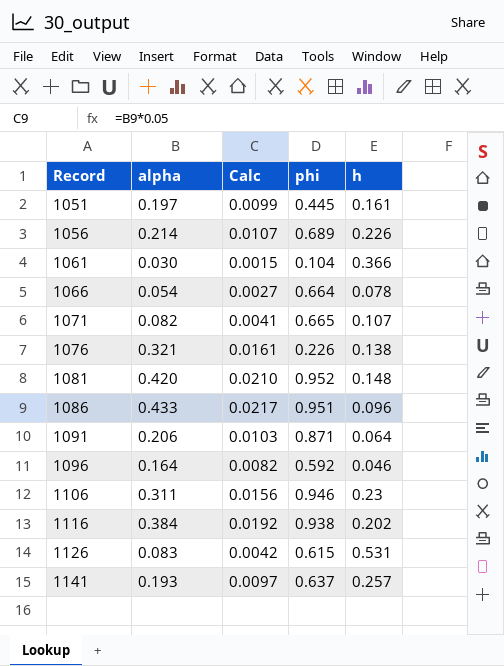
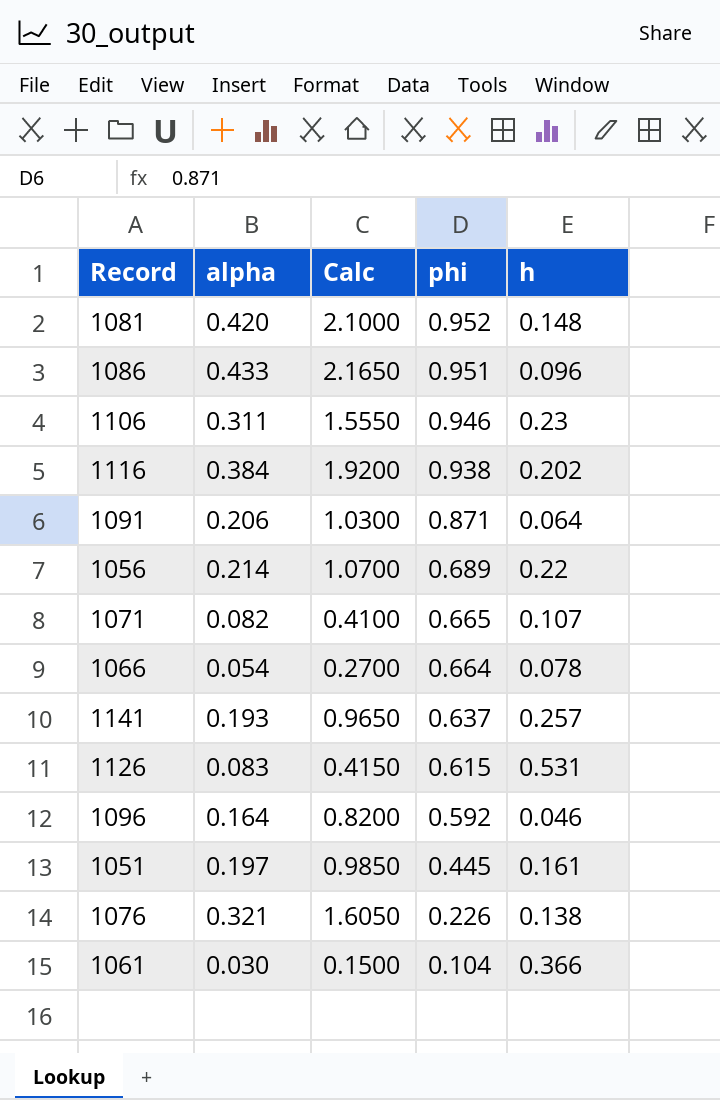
row order: Record ascending -> phi descending
column Calc | formula: [alpha] * 0.05 -> [alpha] * 5
1056 | h: 0.226 -> 0.22

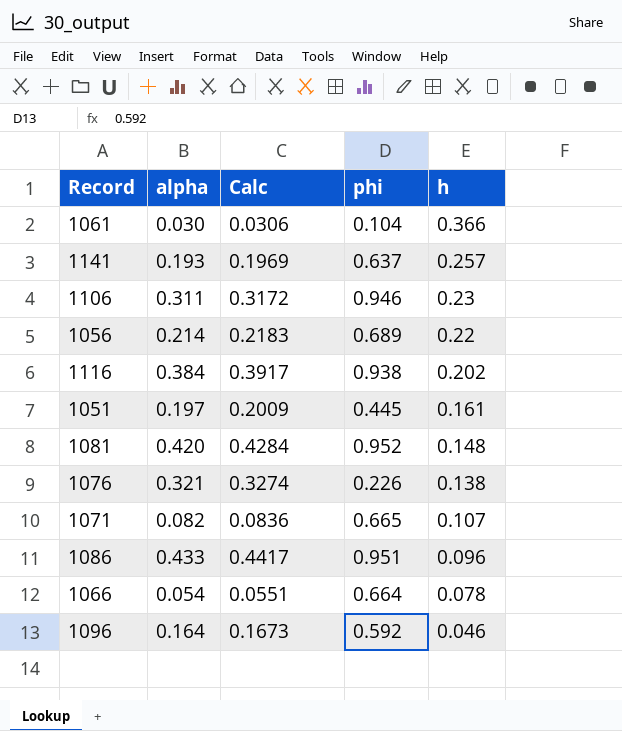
row order: phi descending -> h descending
column Calc | formula: [alpha] * 5 -> [alpha] * 1.02
row 1091: 0.206 | 1.0300 | 0.871 | 0.064 -> none
row 1126: 0.083 | 0.4150 | 0.615 | 0.531 -> none

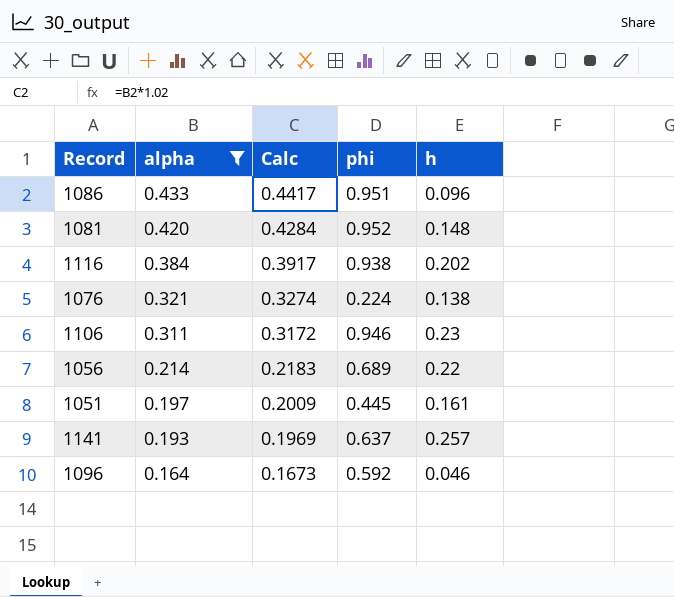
filter: none -> alpha >= 0.164
row order: h descending -> alpha descending
1076 | phi: 0.226 -> 0.224

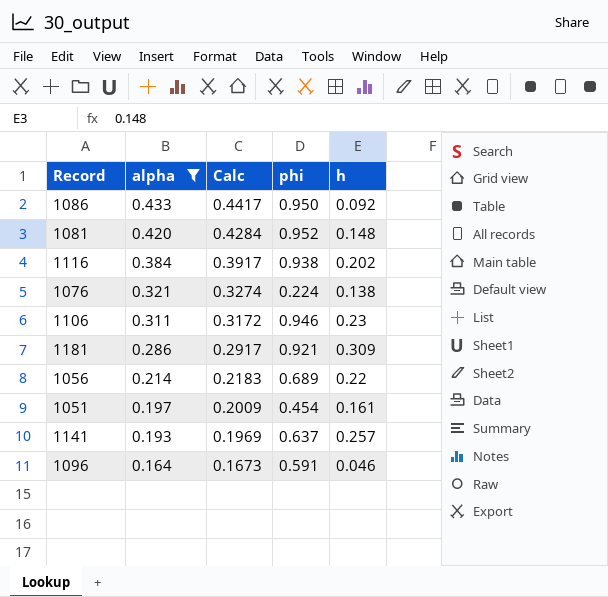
1086 | phi: 0.951 -> 0.950
1086 | h: 0.096 -> 0.092
row 1181: none -> 0.286 | 0.2917 | 0.921 | 0.309
1051 | phi: 0.445 -> 0.454
1096 | phi: 0.592 -> 0.591

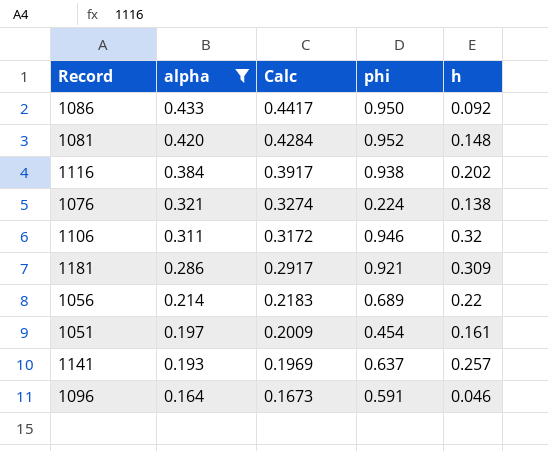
1106 | h: 0.23 -> 0.32

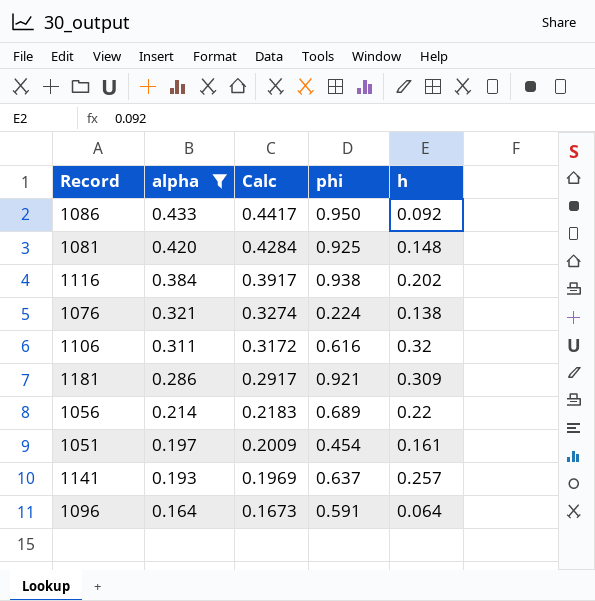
1081 | phi: 0.952 -> 0.925
1106 | phi: 0.946 -> 0.616
1096 | h: 0.046 -> 0.064

